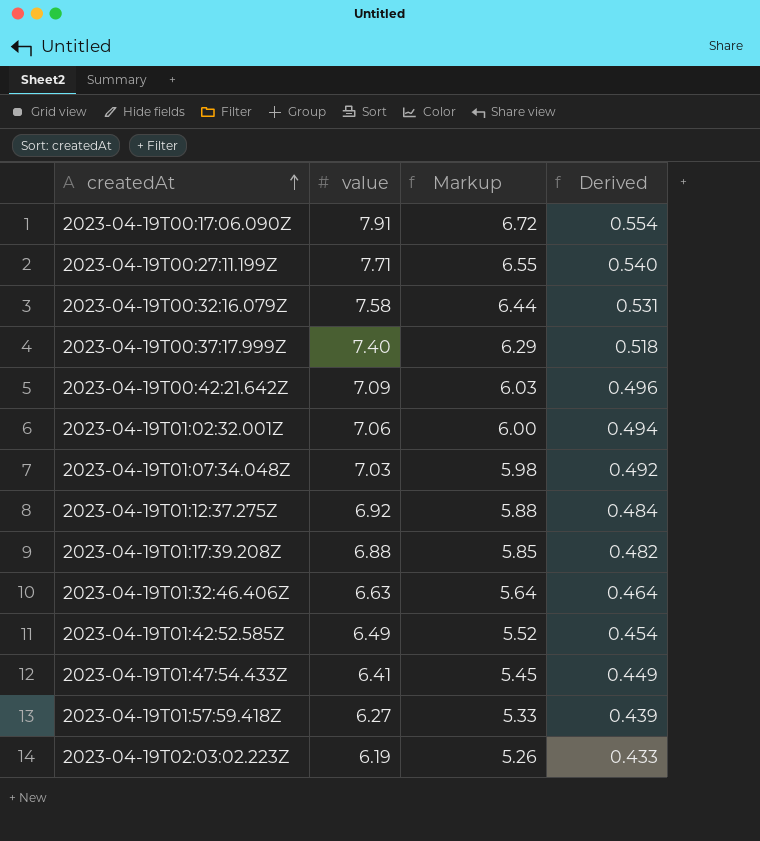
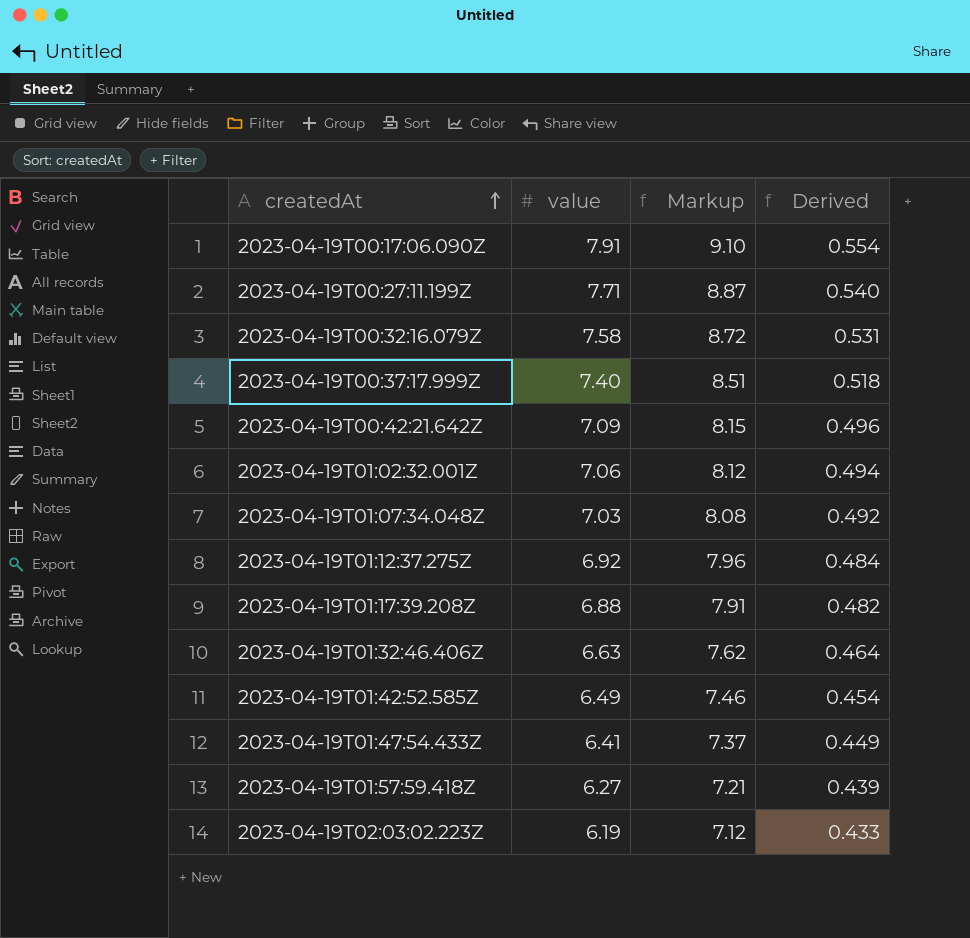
column Markup | formula: [value] * 0.85 -> [value] * 1.15

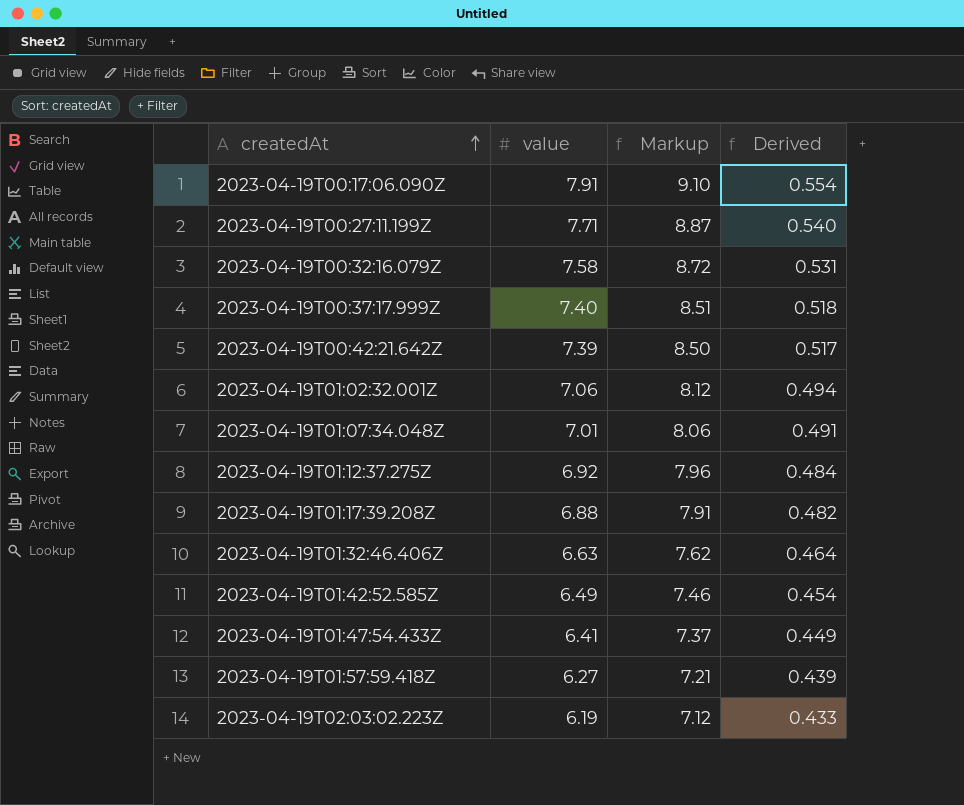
2023-04-19T00:42:21.642Z | value: 7.09 -> 7.39
2023-04-19T00:42:21.642Z | Markup: 8.15 -> 8.50
2023-04-19T00:42:21.642Z | Derived: 0.496 -> 0.517
2023-04-19T01:07:34.048Z | value: 7.03 -> 7.01
2023-04-19T01:07:34.048Z | Markup: 8.08 -> 8.06
2023-04-19T01:07:34.048Z | Derived: 0.492 -> 0.491

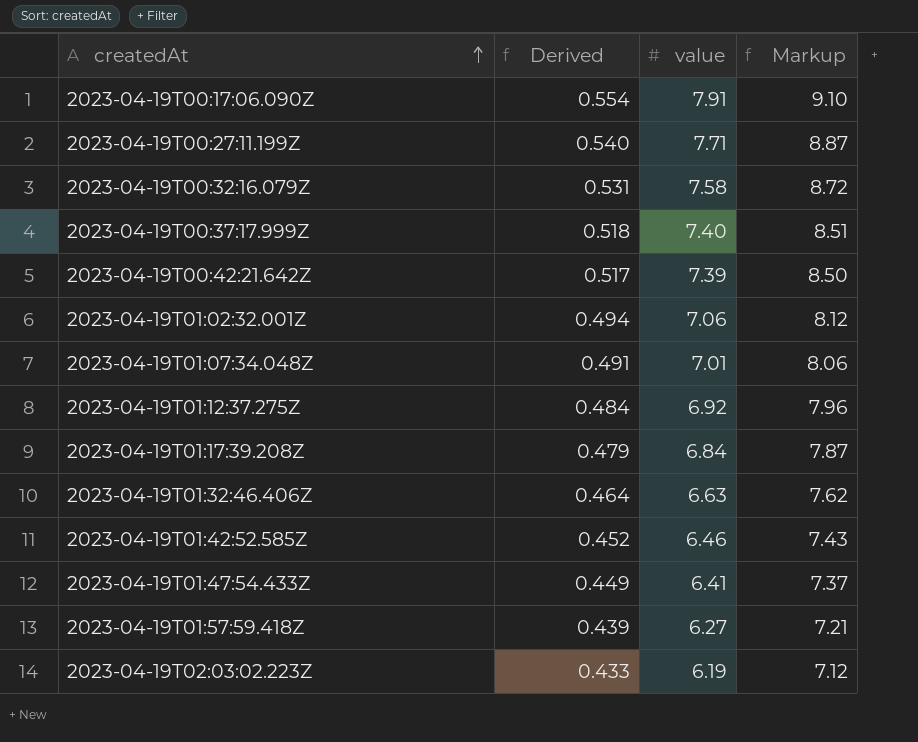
column Derived | position: 4 -> 2
2023-04-19T01:17:39.208Z | Derived: 0.482 -> 0.479
2023-04-19T01:17:39.208Z | value: 6.88 -> 6.84
2023-04-19T01:17:39.208Z | Markup: 7.91 -> 7.87
2023-04-19T01:42:52.585Z | Derived: 0.454 -> 0.452
2023-04-19T01:42:52.585Z | value: 6.49 -> 6.46
2023-04-19T01:42:52.585Z | Markup: 7.46 -> 7.43

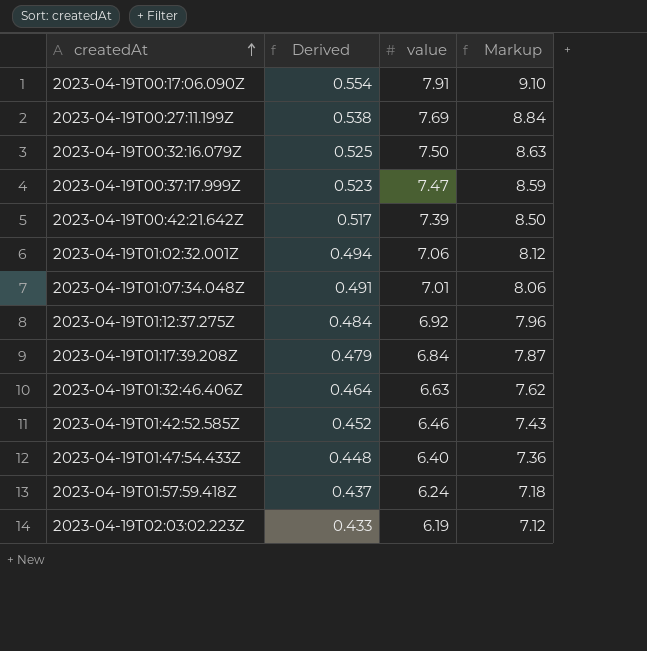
2023-04-19T00:27:11.199Z | Derived: 0.540 -> 0.538
2023-04-19T00:27:11.199Z | value: 7.71 -> 7.69
2023-04-19T00:27:11.199Z | Markup: 8.87 -> 8.84
2023-04-19T00:32:16.079Z | Derived: 0.531 -> 0.525
2023-04-19T00:32:16.079Z | value: 7.58 -> 7.50
2023-04-19T00:32:16.079Z | Markup: 8.72 -> 8.63
2023-04-19T00:37:17.999Z | Derived: 0.518 -> 0.523
2023-04-19T00:37:17.999Z | value: 7.40 -> 7.47
2023-04-19T00:37:17.999Z | Markup: 8.51 -> 8.59
2023-04-19T01:47:54.433Z | Derived: 0.449 -> 0.448
2023-04-19T01:47:54.433Z | value: 6.41 -> 6.40
2023-04-19T01:47:54.433Z | Markup: 7.37 -> 7.36
2023-04-19T01:57:59.418Z | Derived: 0.439 -> 0.437
2023-04-19T01:57:59.418Z | value: 6.27 -> 6.24
2023-04-19T01:57:59.418Z | Markup: 7.21 -> 7.18

